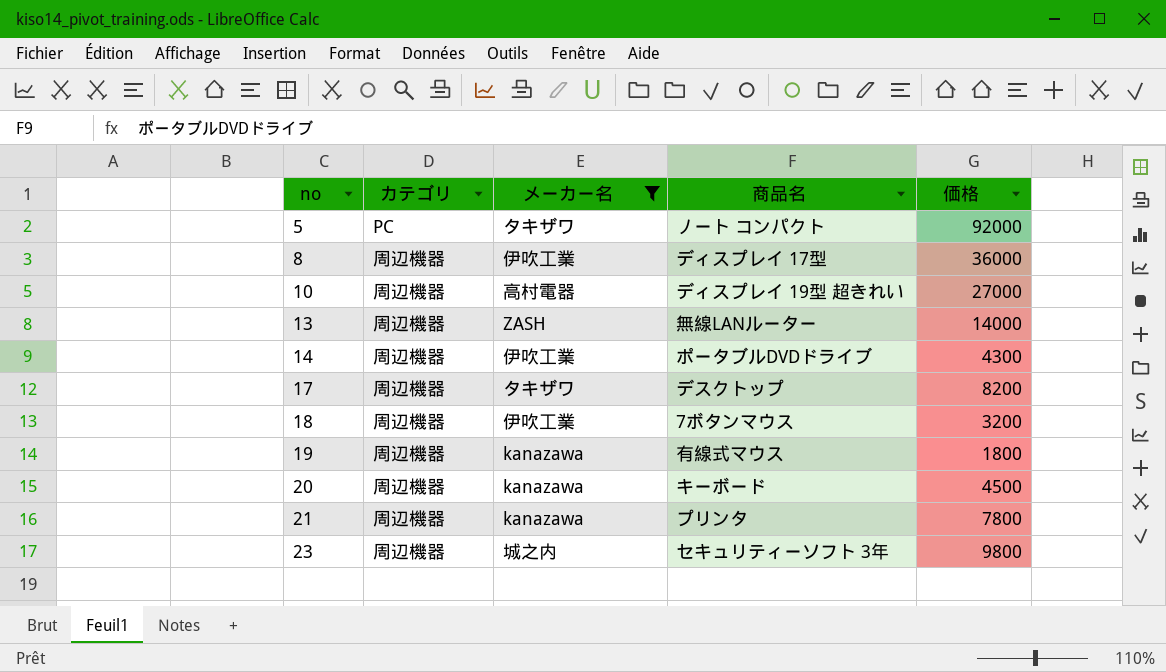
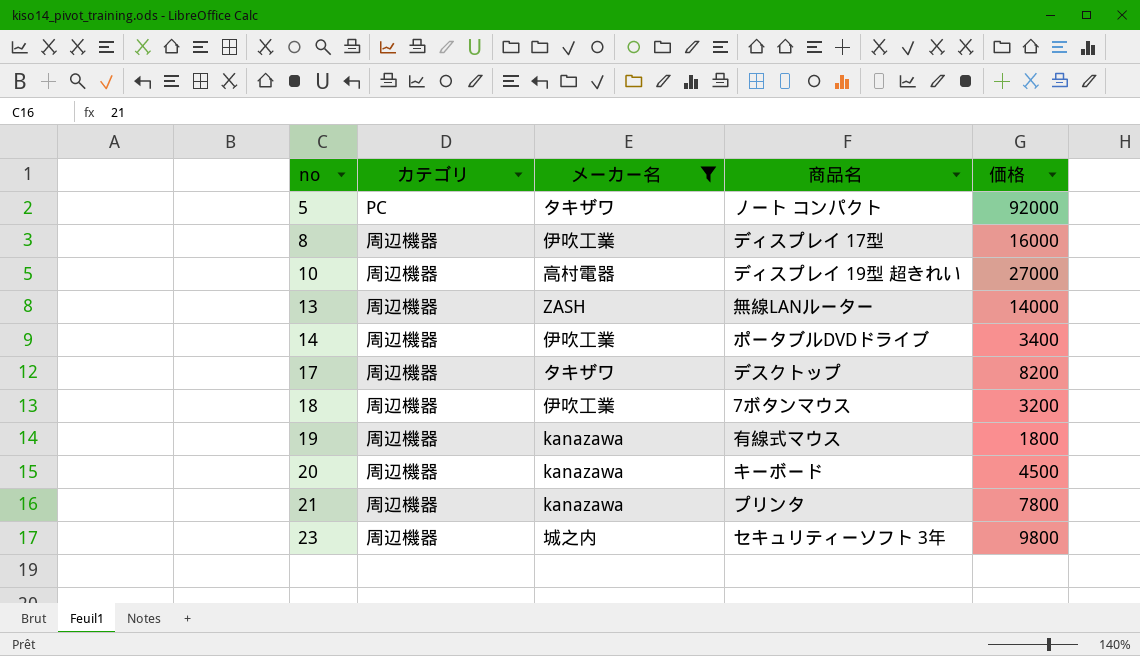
8 | 価格: 36000 -> 16000
14 | 価格: 4300 -> 3400

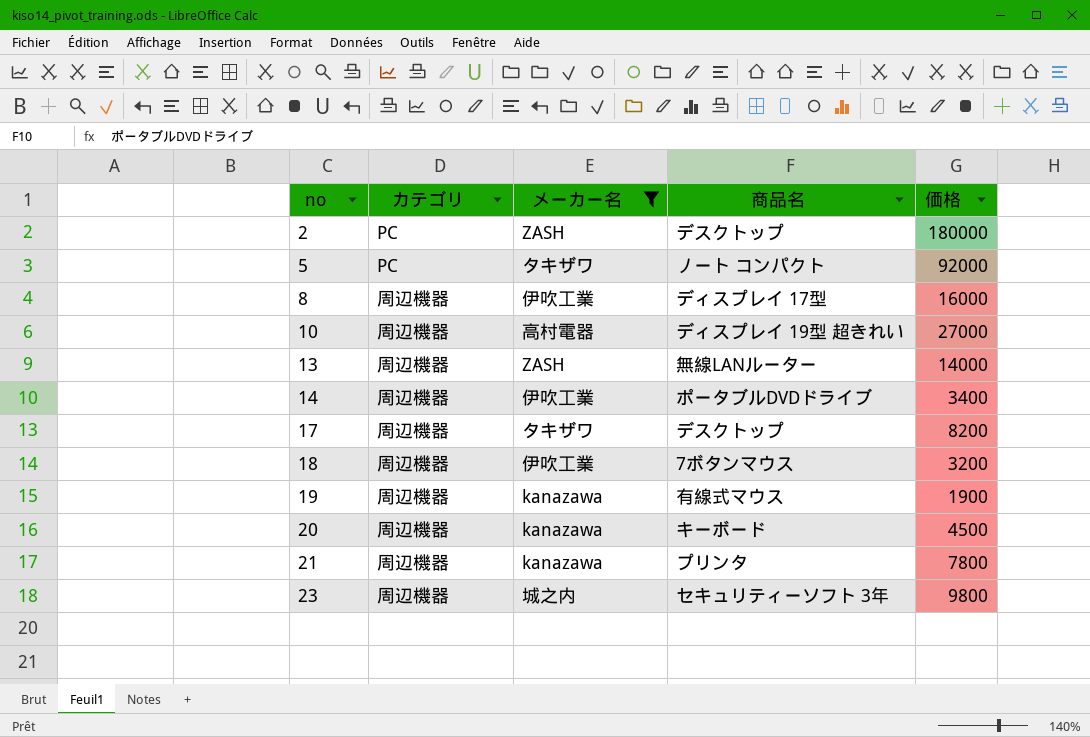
row 2: none -> PC | ZASH | デスクトップ | 180000
19 | 価格: 1800 -> 1900

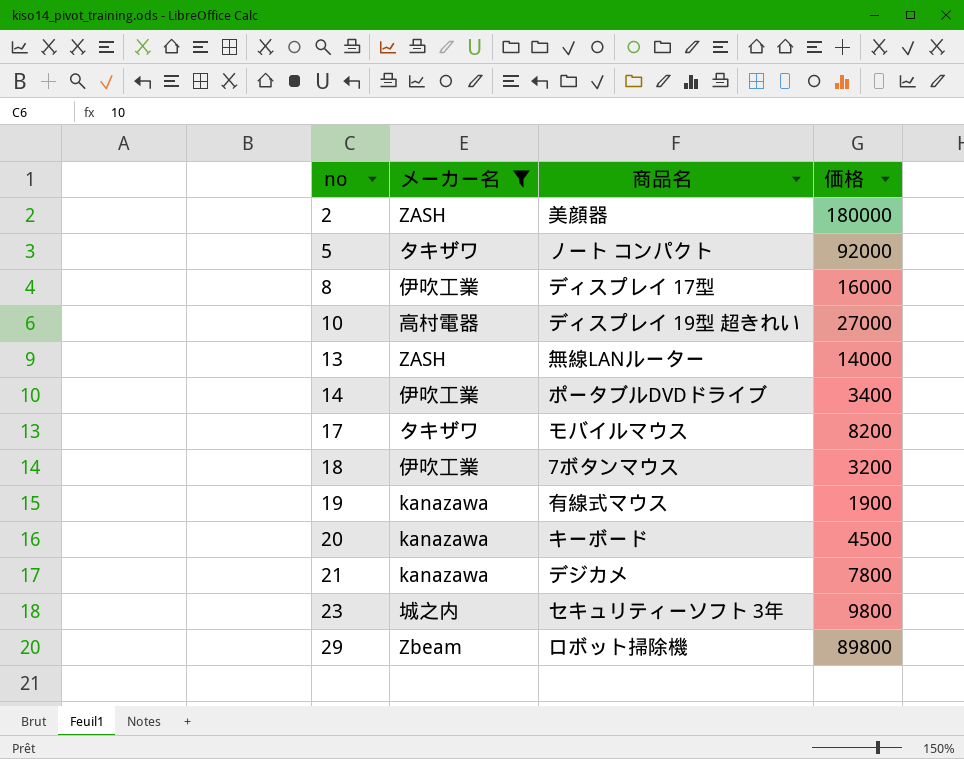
column カテゴリ | position: 2 -> none
2 | 商品名: デスクトップ -> 美顔器
17 | 商品名: デスクトップ -> モバイルマウス
21 | 商品名: プリンタ -> デジカメ
row 29: none -> Zbeam | ロボット掃除機 | 89800

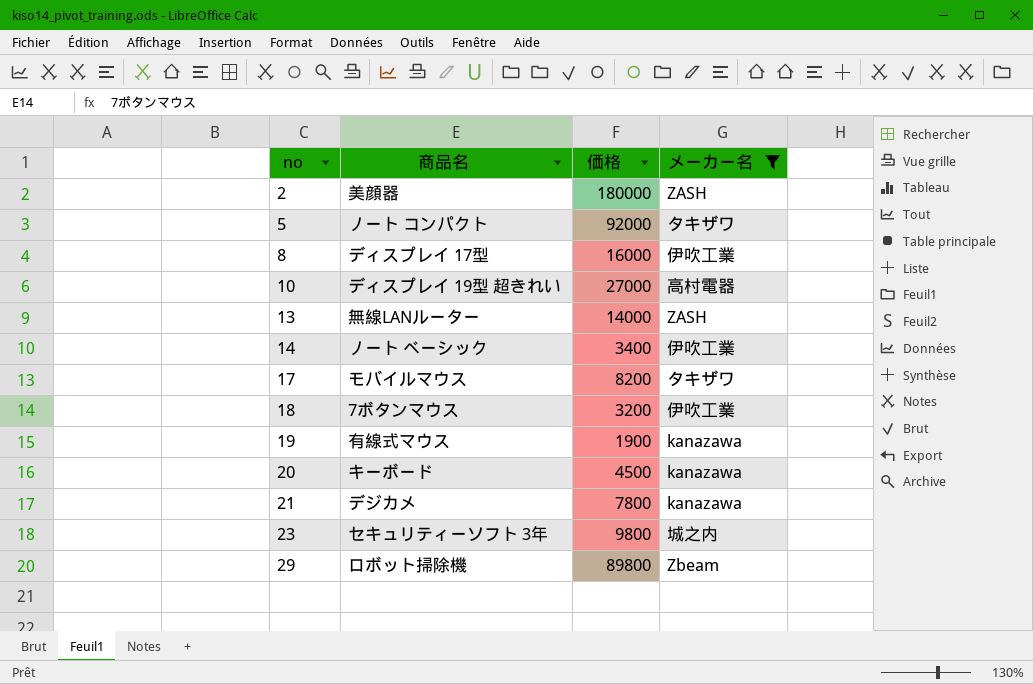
column メーカー名 | position: 2 -> 4
14 | 商品名: ポータブルDVDドライブ -> ノート ベーシック

